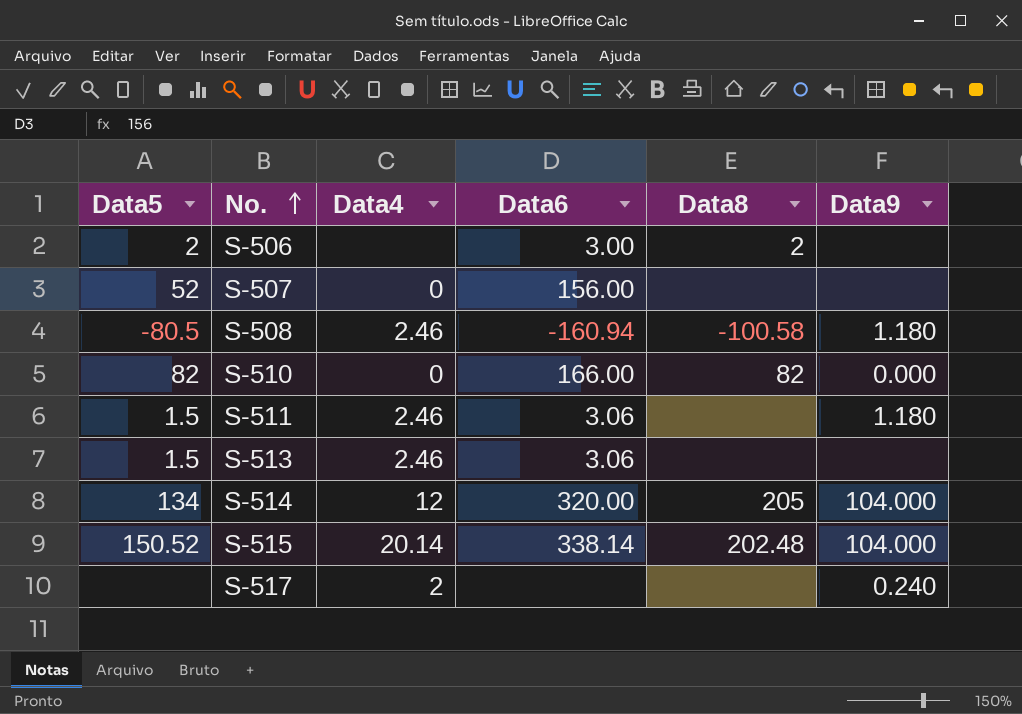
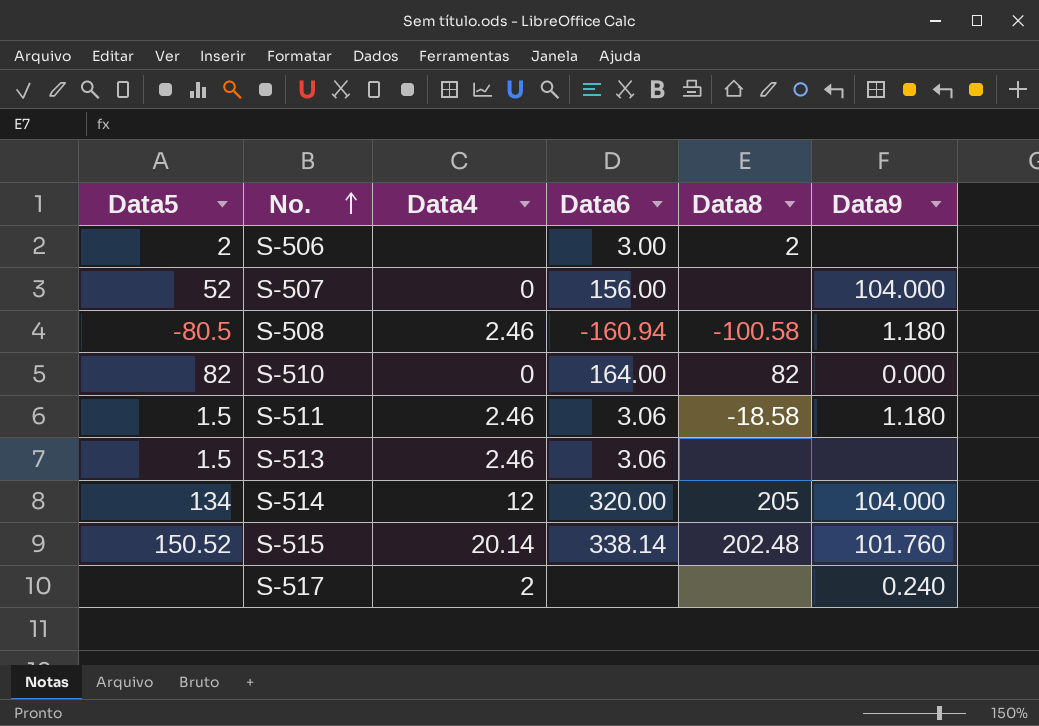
S-507 | Data9: none -> 104.000
S-510 | Data6: 166.00 -> 164.00
S-511 | Data8: none -> -18.58
S-515 | Data9: 104.000 -> 101.760

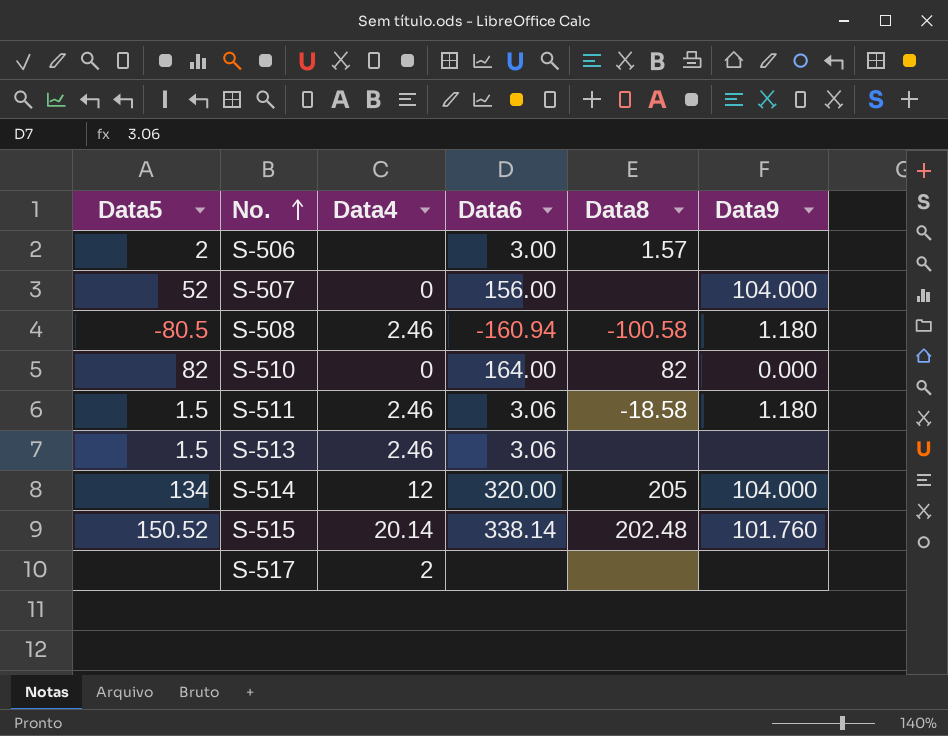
S-506 | Data8: 2 -> 1.57
S-517 | Data9: 0.240 -> none

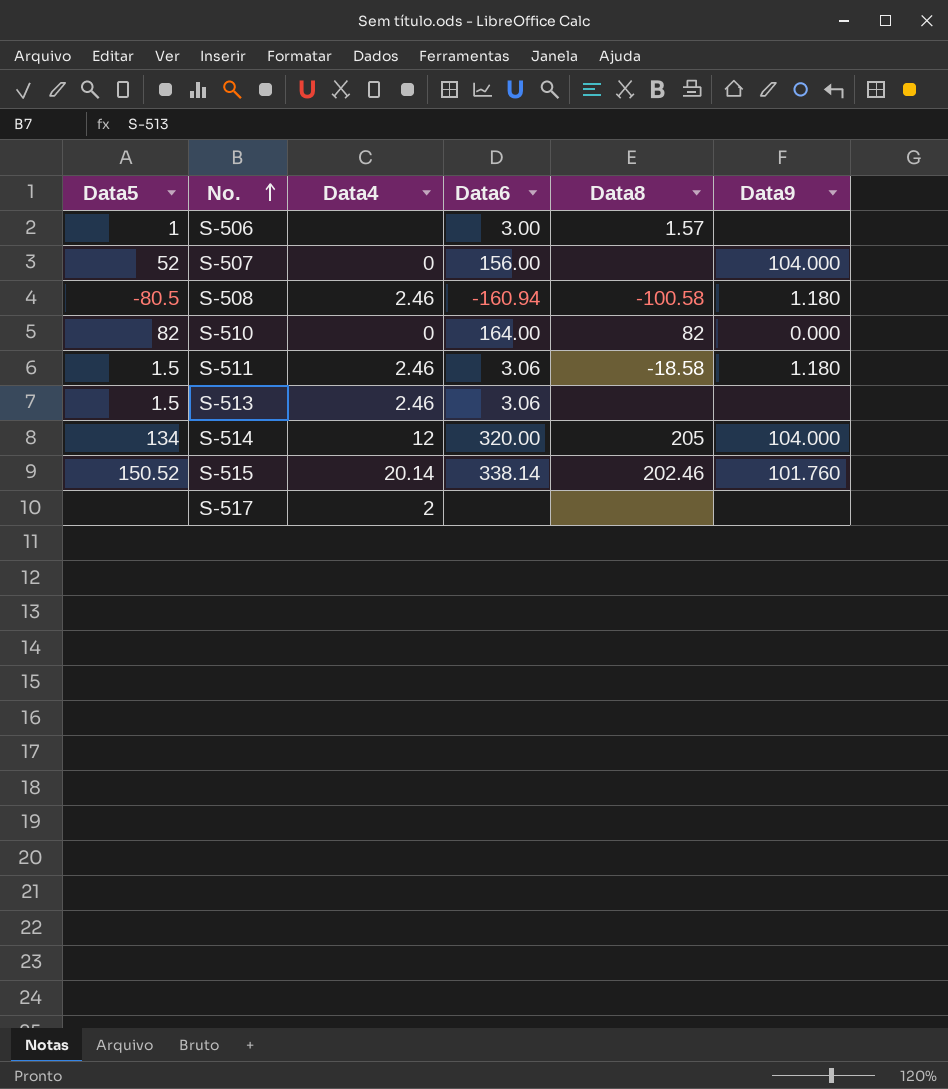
S-506 | Data5: 2 -> 1
S-515 | Data8: 202.48 -> 202.46

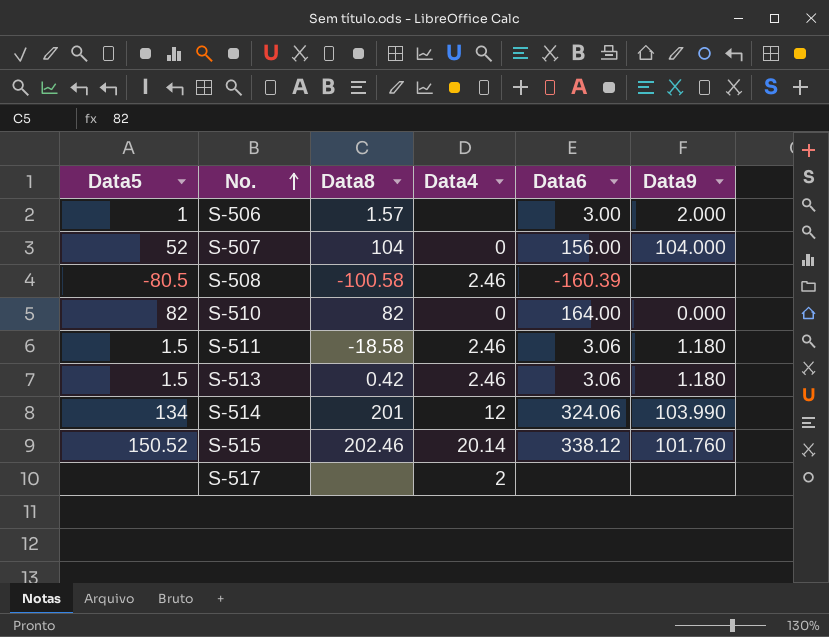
column Data8 | position: 5 -> 3
S-506 | Data9: none -> 2.000
S-507 | Data8: none -> 104
S-508 | Data6: -160.94 -> -160.39
S-508 | Data9: 1.180 -> none
S-513 | Data8: none -> 0.42
S-513 | Data9: none -> 1.180
S-514 | Data8: 205 -> 201
S-514 | Data6: 320.00 -> 324.06
S-514 | Data9: 104.000 -> 103.990
S-515 | Data6: 338.14 -> 338.12

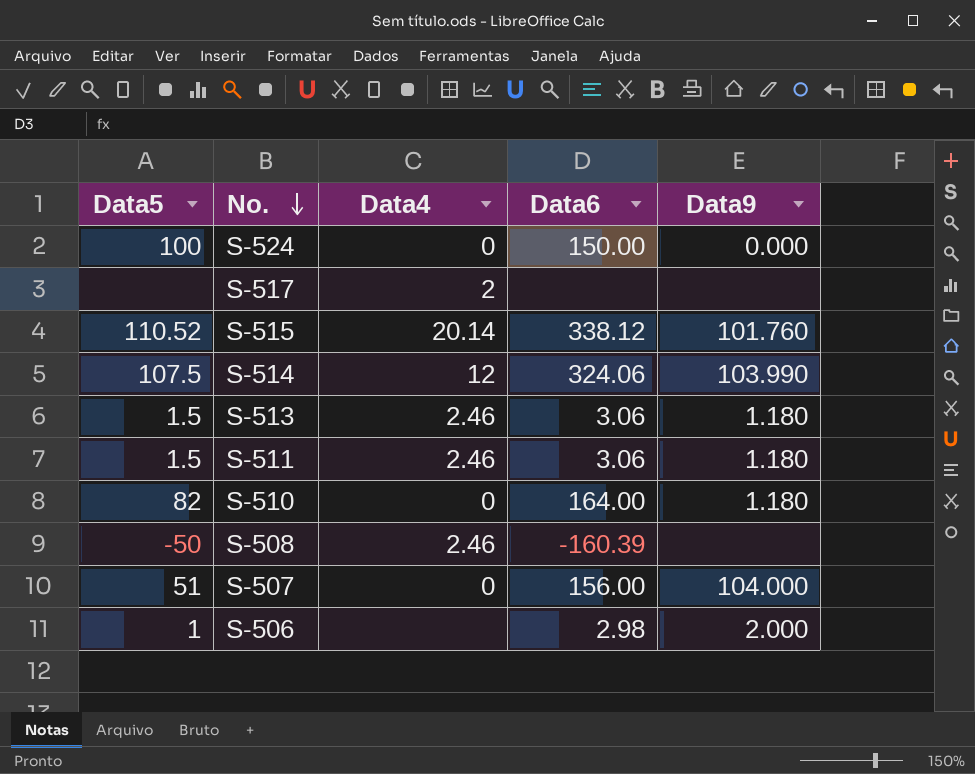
row order: No. ascending -> No. descending
column Data8 | position: 3 -> none
row S-524: none -> 100 | 0 | 150.00 | 0.000
S-515 | Data5: 150.52 -> 110.52
S-514 | Data5: 134 -> 107.5
S-510 | Data9: 0.000 -> 1.180
S-508 | Data5: -80.5 -> -50
S-507 | Data5: 52 -> 51
S-506 | Data6: 3.00 -> 2.98

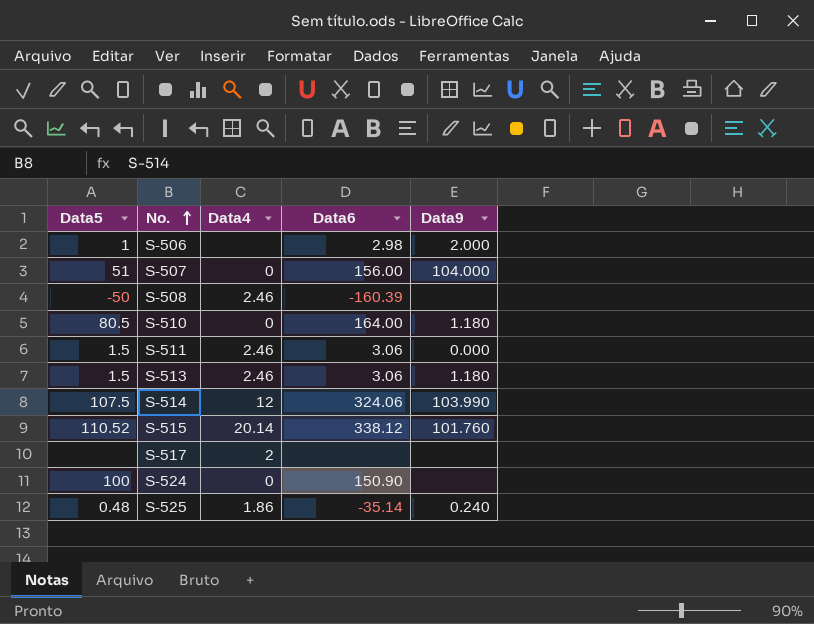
row order: No. descending -> No. ascending
S-510 | Data5: 82 -> 80.5
S-511 | Data9: 1.180 -> 0.000
S-524 | Data6: 150.00 -> 150.90
S-524 | Data9: 0.000 -> none
row S-525: none -> 0.48 | 1.86 | -35.14 | 0.240

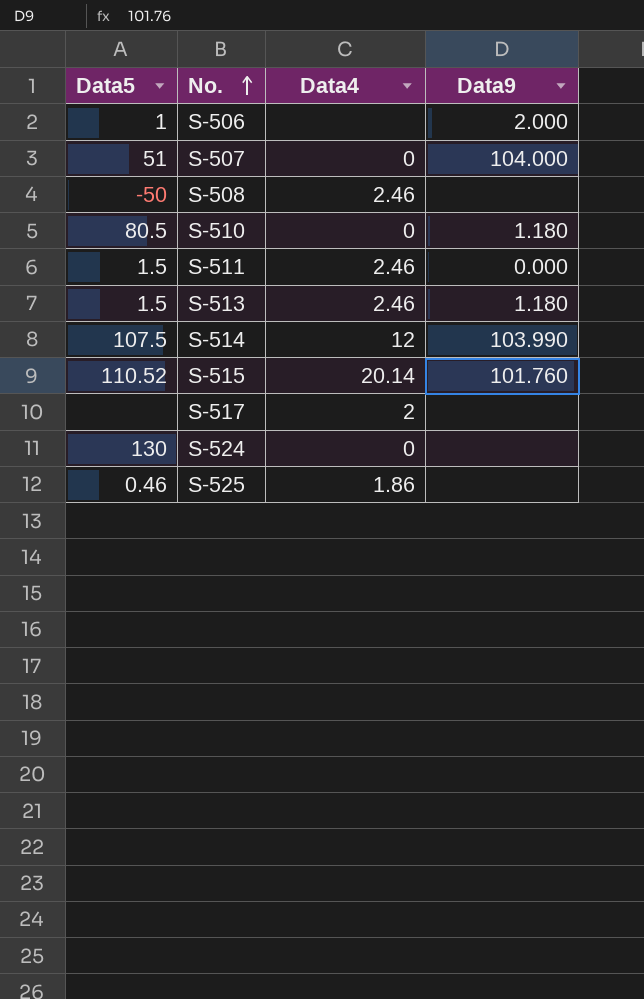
column Data6 | position: 4 -> none
S-524 | Data5: 100 -> 130
S-525 | Data5: 0.48 -> 0.46
S-525 | Data9: 0.240 -> none

